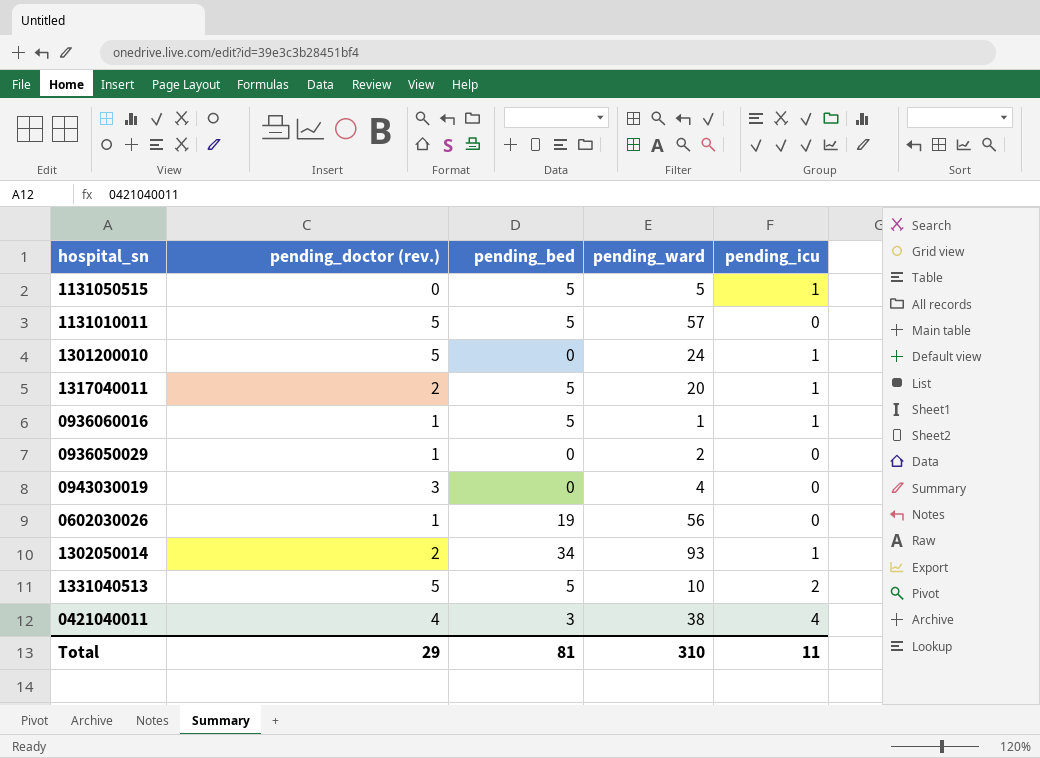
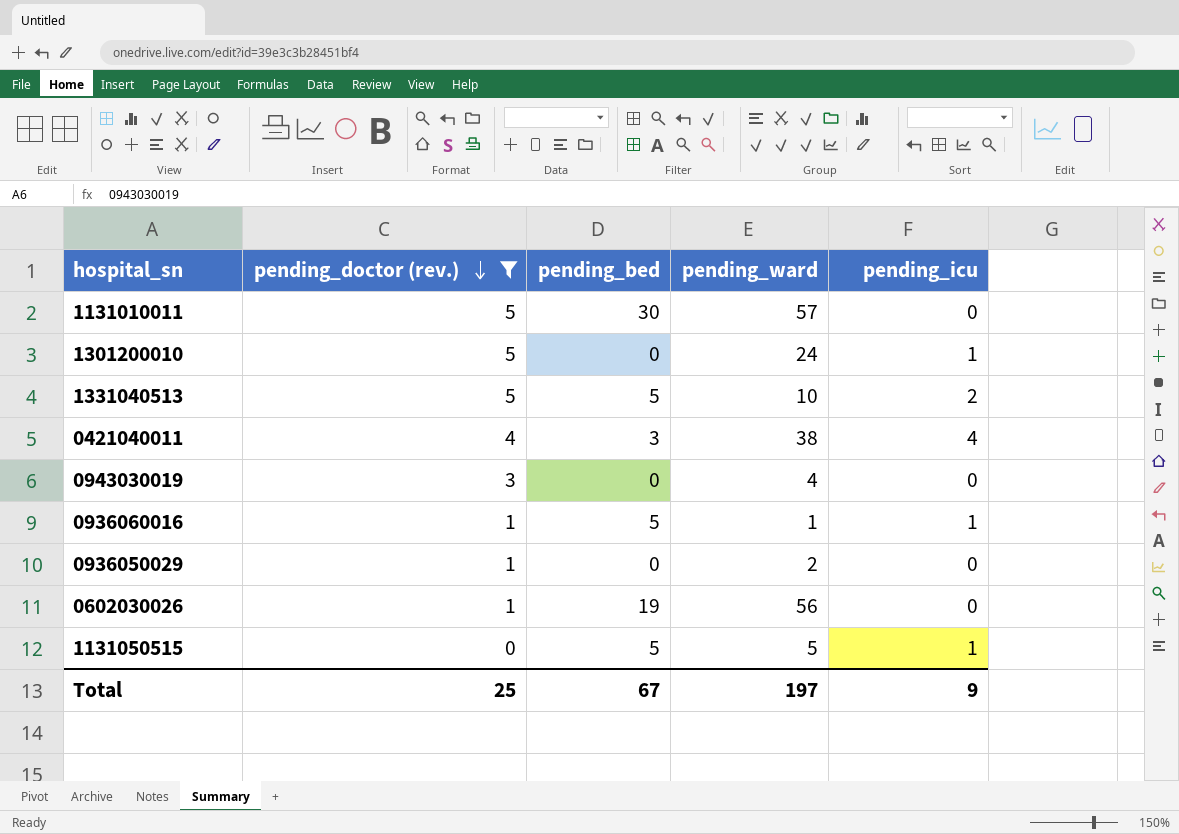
filter: none -> pending_doctor (rev.) != 2
row order: none -> pending_doctor (rev.) descending
1131010011 | pending_bed: 5 -> 30
Total | pending_doctor (rev.): 29 -> 25
Total | pending_bed: 81 -> 67
Total | pending_ward: 310 -> 197
Total | pending_icu: 11 -> 9

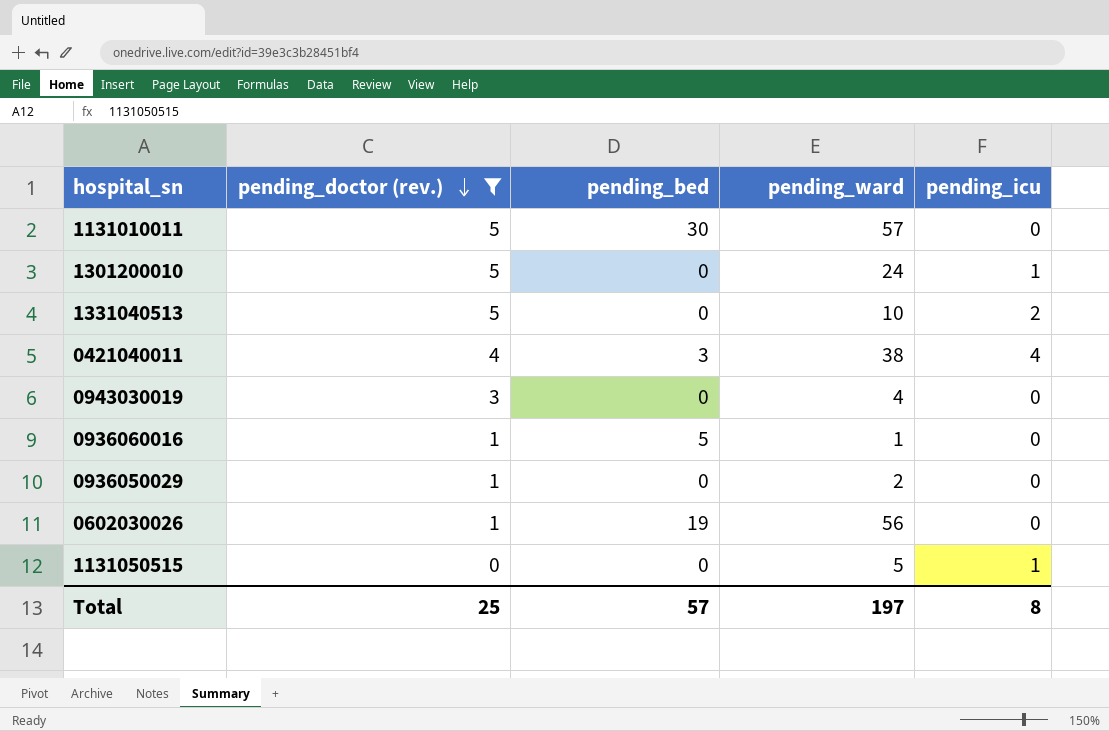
1331040513 | pending_bed: 5 -> 0
0936060016 | pending_icu: 1 -> 0
1131050515 | pending_bed: 5 -> 0
Total | pending_bed: 67 -> 57
Total | pending_icu: 9 -> 8

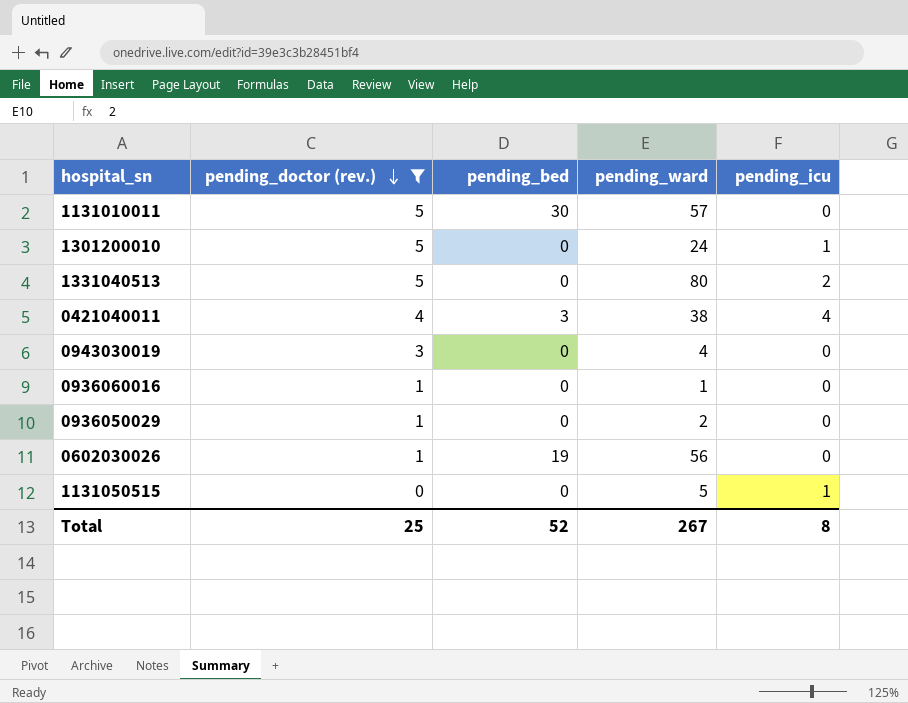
1331040513 | pending_ward: 10 -> 80
0936060016 | pending_bed: 5 -> 0
Total | pending_bed: 57 -> 52
Total | pending_ward: 197 -> 267

